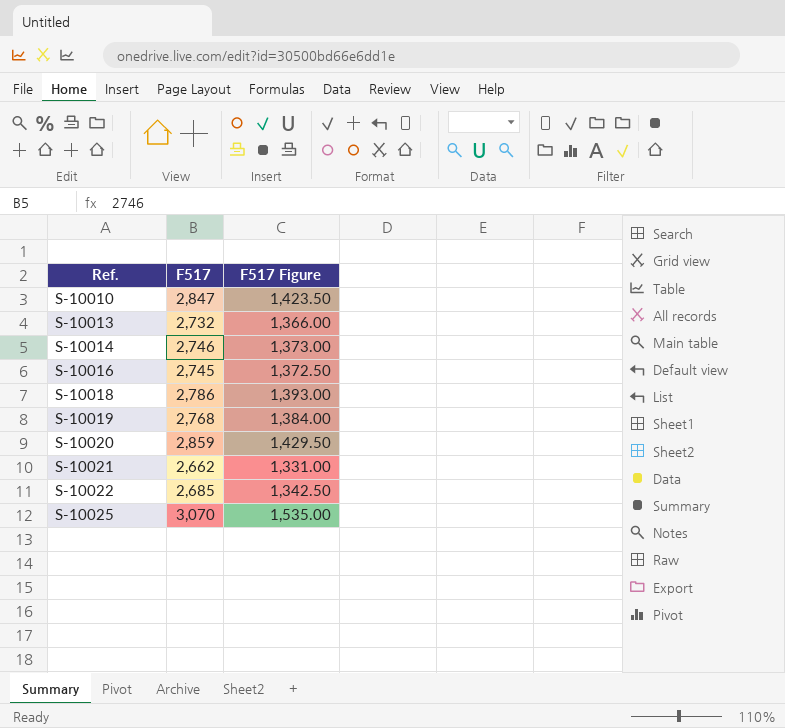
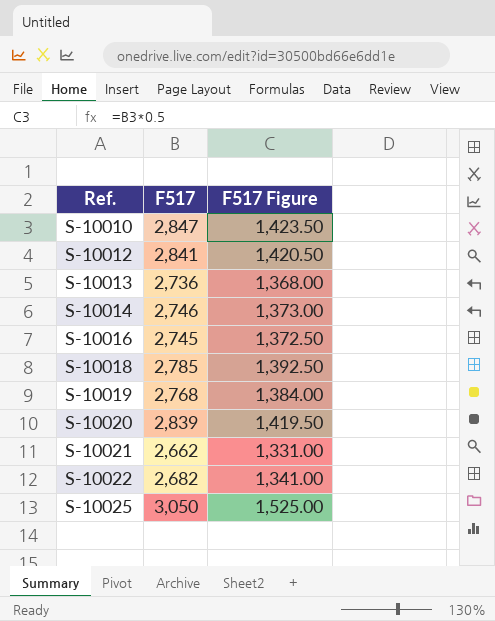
row S-10012: none -> 2,841 | 1,420.50
S-10013 | F517: 2,732 -> 2,736
S-10013 | F517 Figure: 1,366.00 -> 1,368.00
S-10018 | F517: 2,786 -> 2,785
S-10018 | F517 Figure: 1,393.00 -> 1,392.50
S-10020 | F517: 2,859 -> 2,839
S-10020 | F517 Figure: 1,429.50 -> 1,419.50
S-10022 | F517: 2,685 -> 2,682
S-10022 | F517 Figure: 1,342.50 -> 1,341.00
S-10025 | F517: 3,070 -> 3,050
S-10025 | F517 Figure: 1,535.00 -> 1,525.00

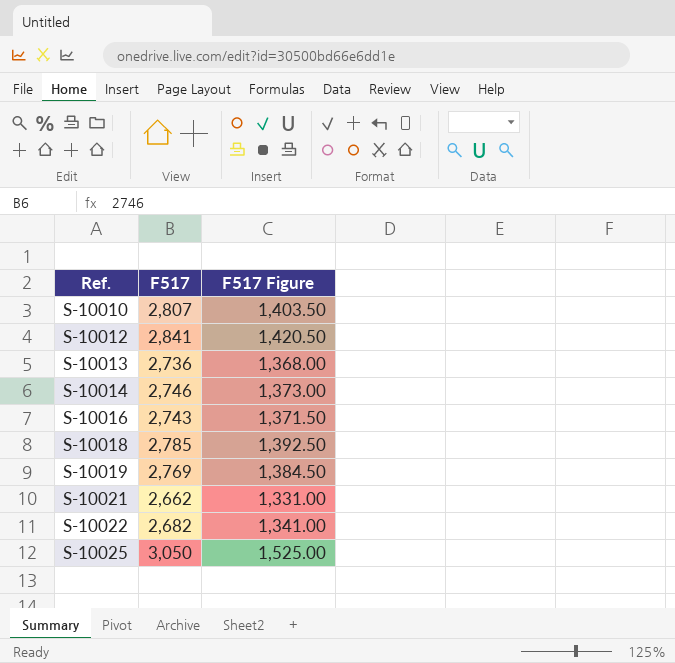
row S-10020: 2,839 | 1,419.50 -> none
S-10010 | F517: 2,847 -> 2,807
S-10010 | F517 Figure: 1,423.50 -> 1,403.50
S-10016 | F517: 2,745 -> 2,743
S-10016 | F517 Figure: 1,372.50 -> 1,371.50
S-10019 | F517: 2,768 -> 2,769
S-10019 | F517 Figure: 1,384.00 -> 1,384.50

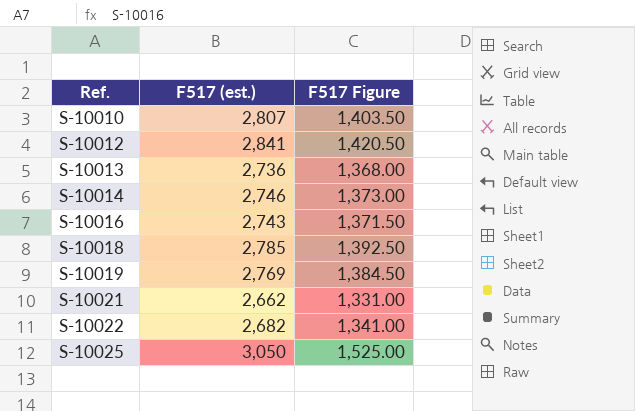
column name: F517 -> F517 (est.)

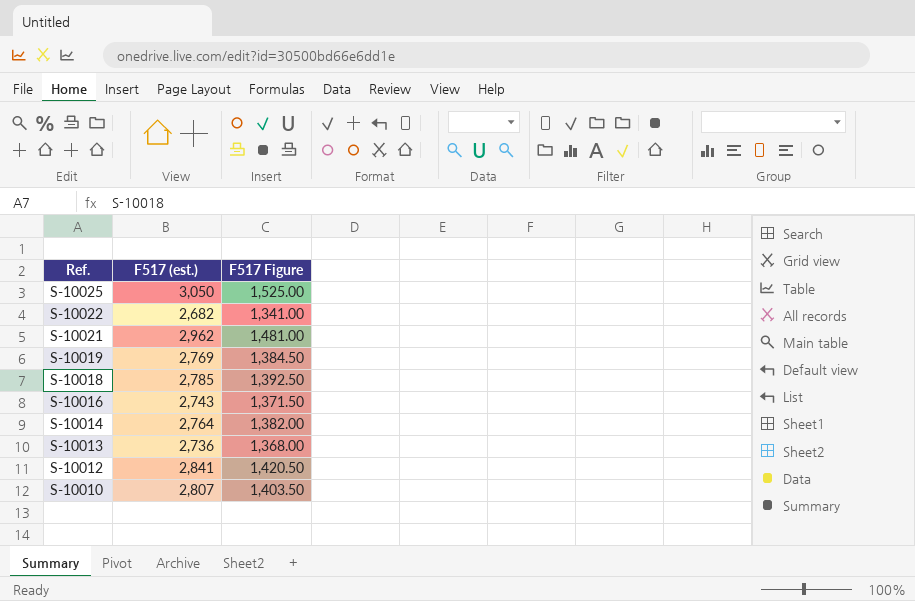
row order: Ref. ascending -> Ref. descending
S-10021 | F517 (est.): 2,662 -> 2,962
S-10021 | F517 Figure: 1,331.00 -> 1,481.00
S-10014 | F517 (est.): 2,746 -> 2,764
S-10014 | F517 Figure: 1,373.00 -> 1,382.00

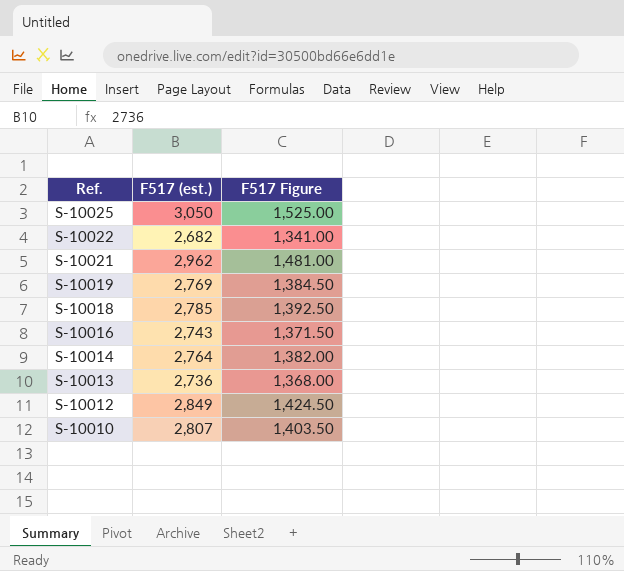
S-10012 | F517 (est.): 2,841 -> 2,849
S-10012 | F517 Figure: 1,420.50 -> 1,424.50

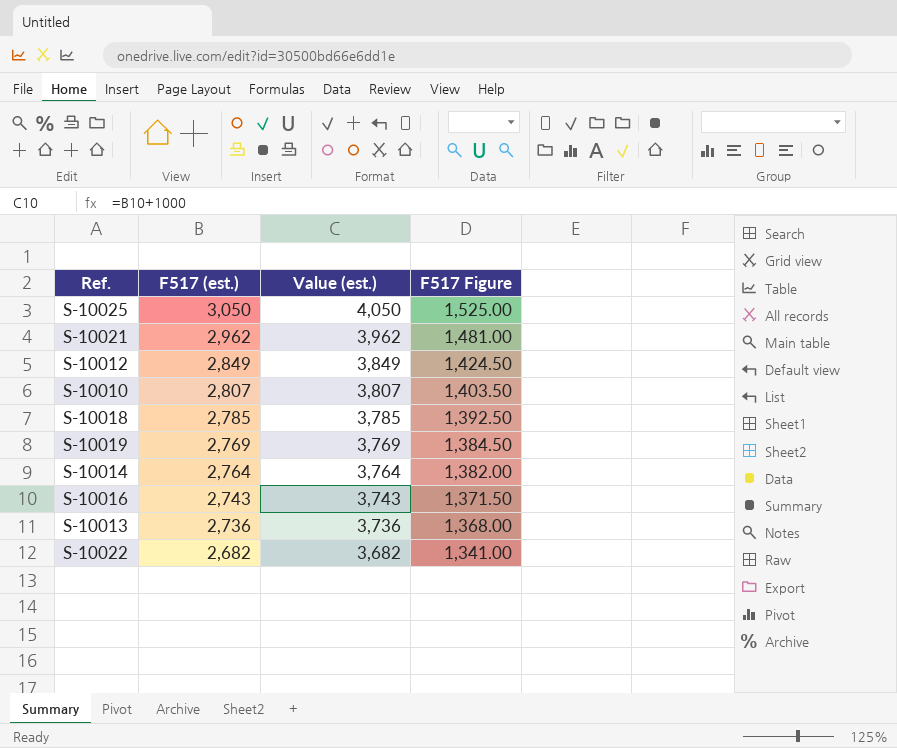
row order: Ref. descending -> F517 (est.) descending
column Value (est.) | formula: none -> [F517 (est.)] + 1000

